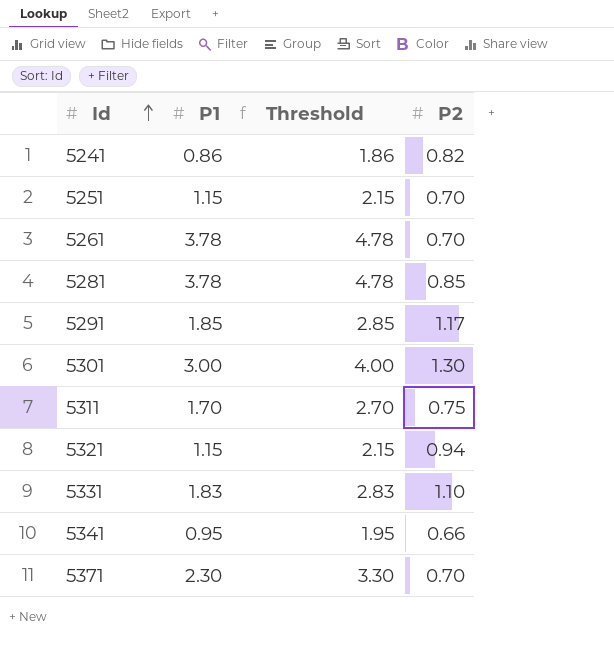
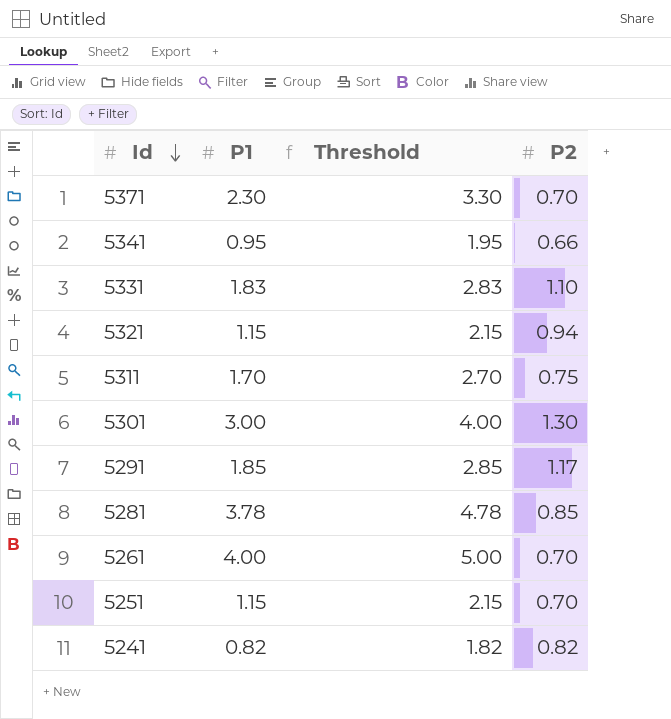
row order: Id ascending -> Id descending
5261 | P1: 3.78 -> 4.00
5261 | Threshold: 4.78 -> 5.00
5241 | P1: 0.86 -> 0.82
5241 | Threshold: 1.86 -> 1.82

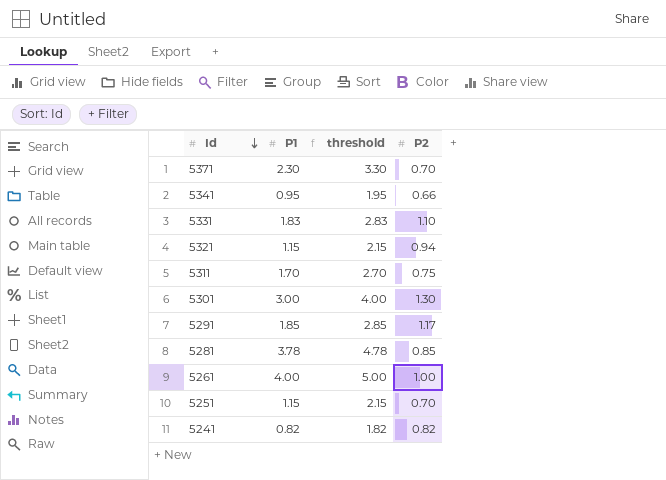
column name: Threshold -> threshold
5261 | P2: 0.70 -> 1.00

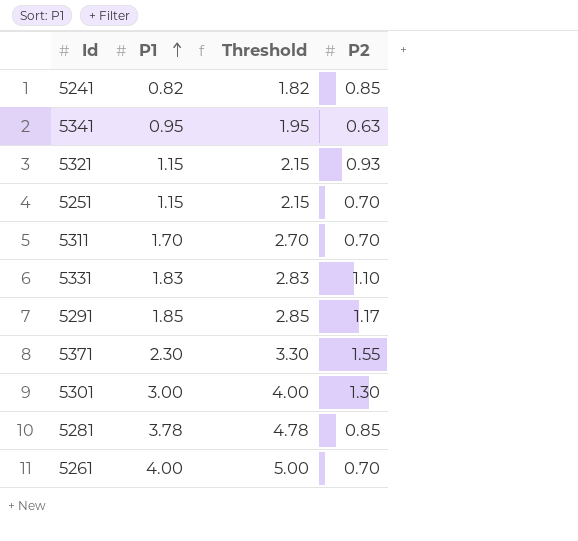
row order: Id descending -> P1 ascending
column name: threshold -> Threshold
5241 | P2: 0.82 -> 0.85
5341 | P2: 0.66 -> 0.63
5321 | P2: 0.94 -> 0.93
5311 | P2: 0.75 -> 0.70
5371 | P2: 0.70 -> 1.55
5261 | P2: 1.00 -> 0.70

